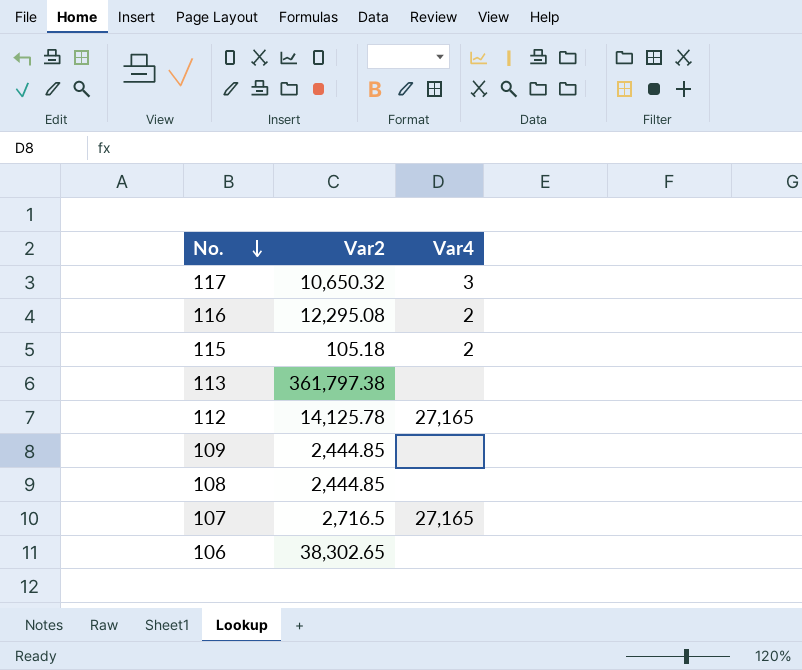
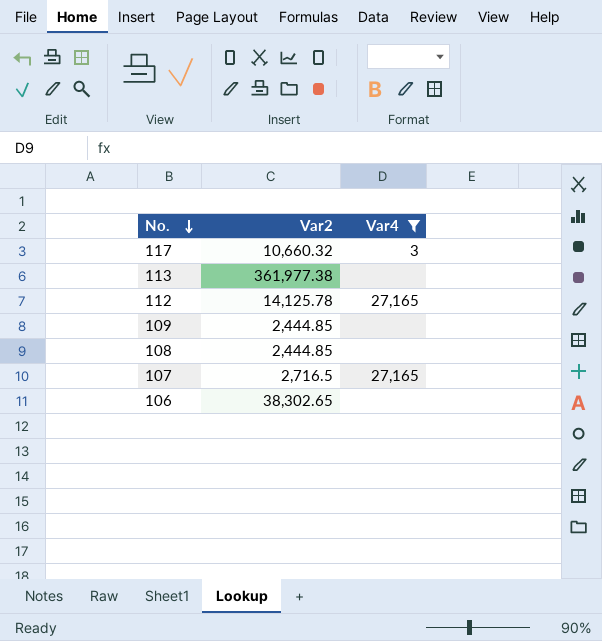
filter: none -> Var4 != 2
117 | Var2: 10,650.32 -> 10,660.32
113 | Var2: 361,797.38 -> 361,977.38

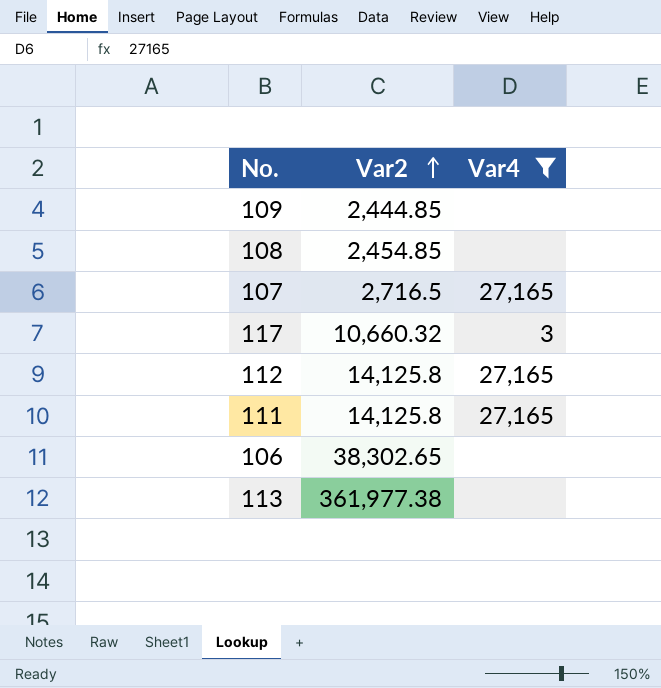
row order: No. descending -> Var2 ascending
108 | Var2: 2,444.85 -> 2,454.85
112 | Var2: 14,125.78 -> 14,125.8
row 111: none -> 14,125.8 | 27,165

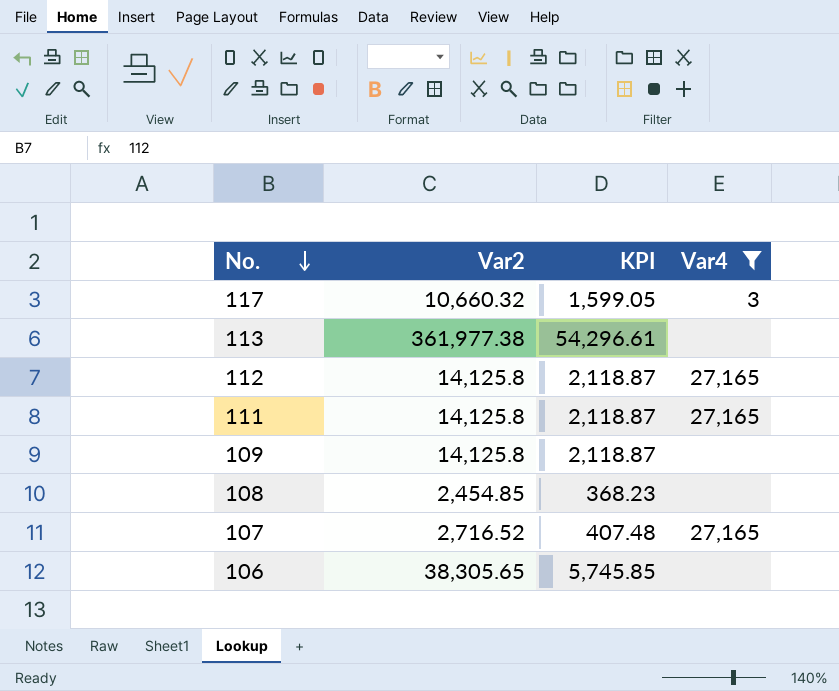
row order: Var2 ascending -> No. descending
column KPI | formula: none -> [Var2] * 0.15
109 | Var2: 2,444.85 -> 14,125.8
107 | Var2: 2,716.5 -> 2,716.52
106 | Var2: 38,302.65 -> 38,305.65

